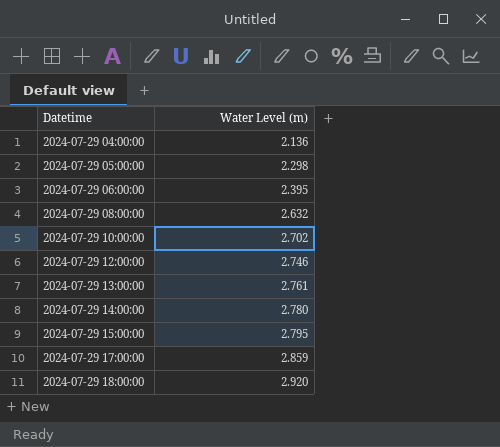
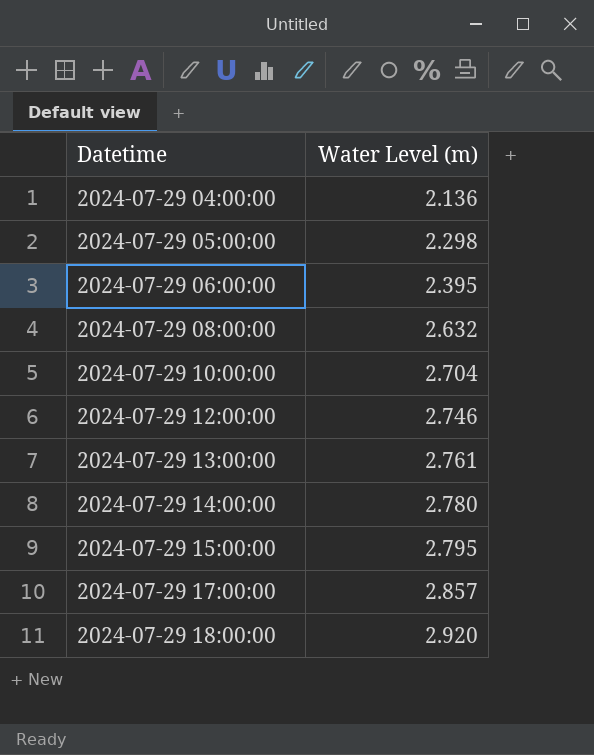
2024-07-29 10:00:00 | Water Level (m): 2.702 -> 2.704
2024-07-29 17:00:00 | Water Level (m): 2.859 -> 2.857

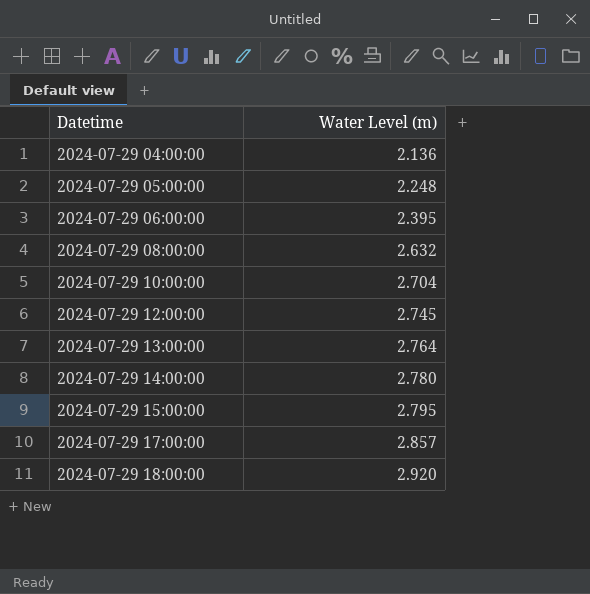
2024-07-29 05:00:00 | Water Level (m): 2.298 -> 2.248
2024-07-29 12:00:00 | Water Level (m): 2.746 -> 2.745
2024-07-29 13:00:00 | Water Level (m): 2.761 -> 2.764

